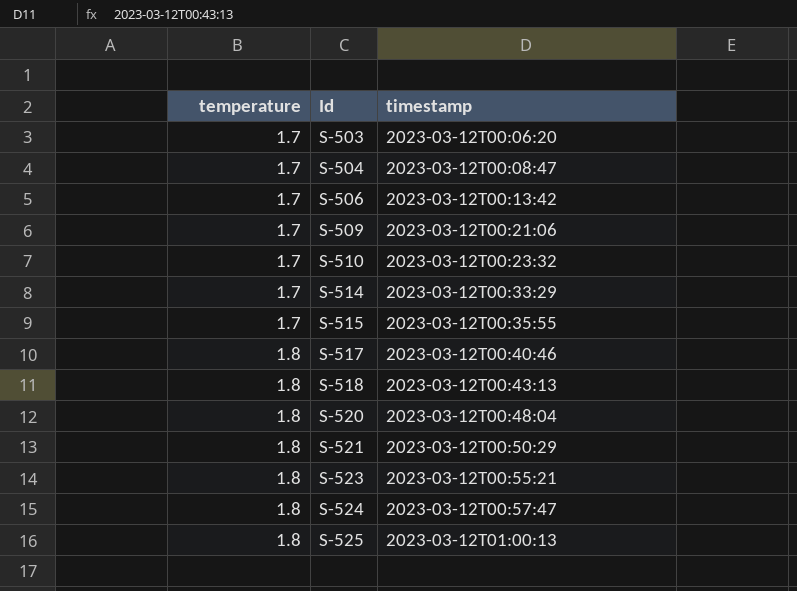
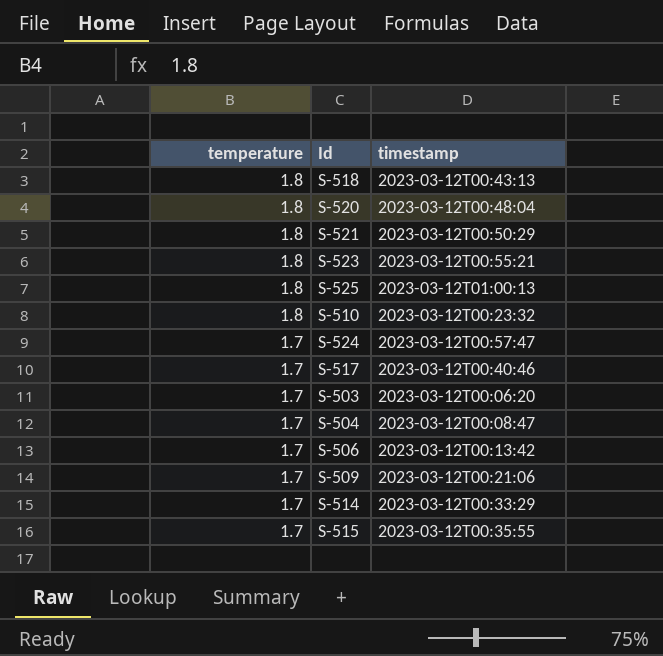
row order: temperature ascending -> temperature descending
S-510 | temperature: 1.7 -> 1.8
S-524 | temperature: 1.8 -> 1.7
S-517 | temperature: 1.8 -> 1.7

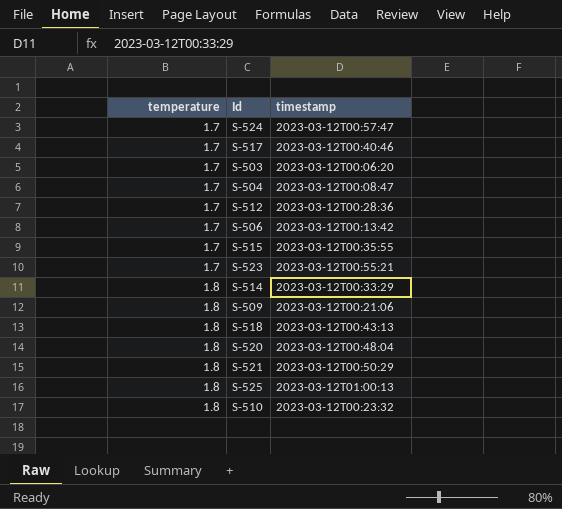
row order: temperature descending -> temperature ascending
row S-512: none -> 1.7 | 2023-03-12T00:28:36
S-523 | temperature: 1.8 -> 1.7
S-514 | temperature: 1.7 -> 1.8
S-509 | temperature: 1.7 -> 1.8

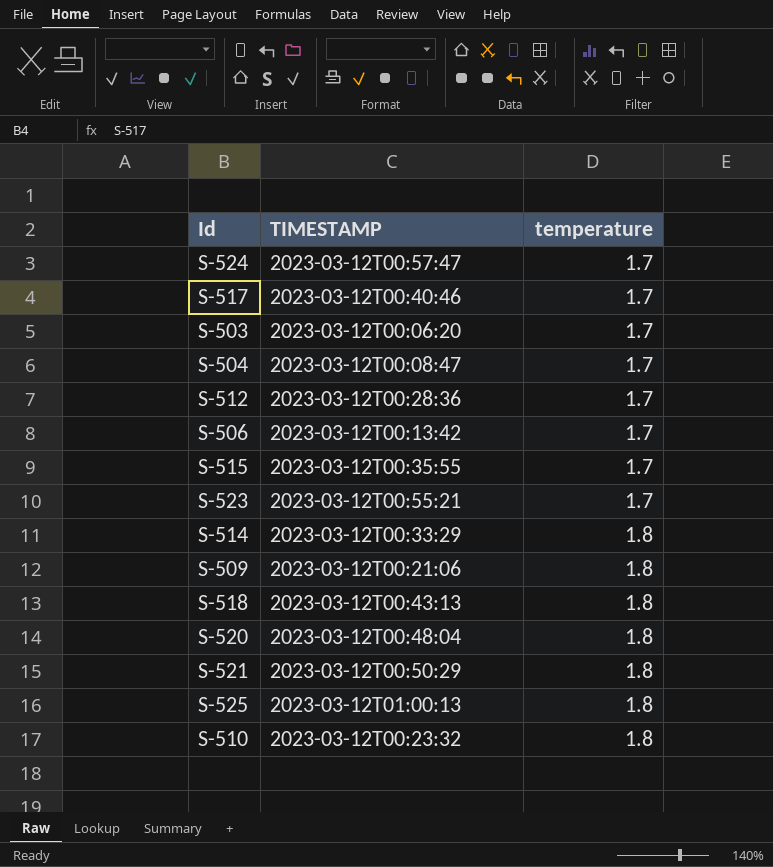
column name: timestamp -> TIMESTAMP
column temperature | position: 1 -> 3

